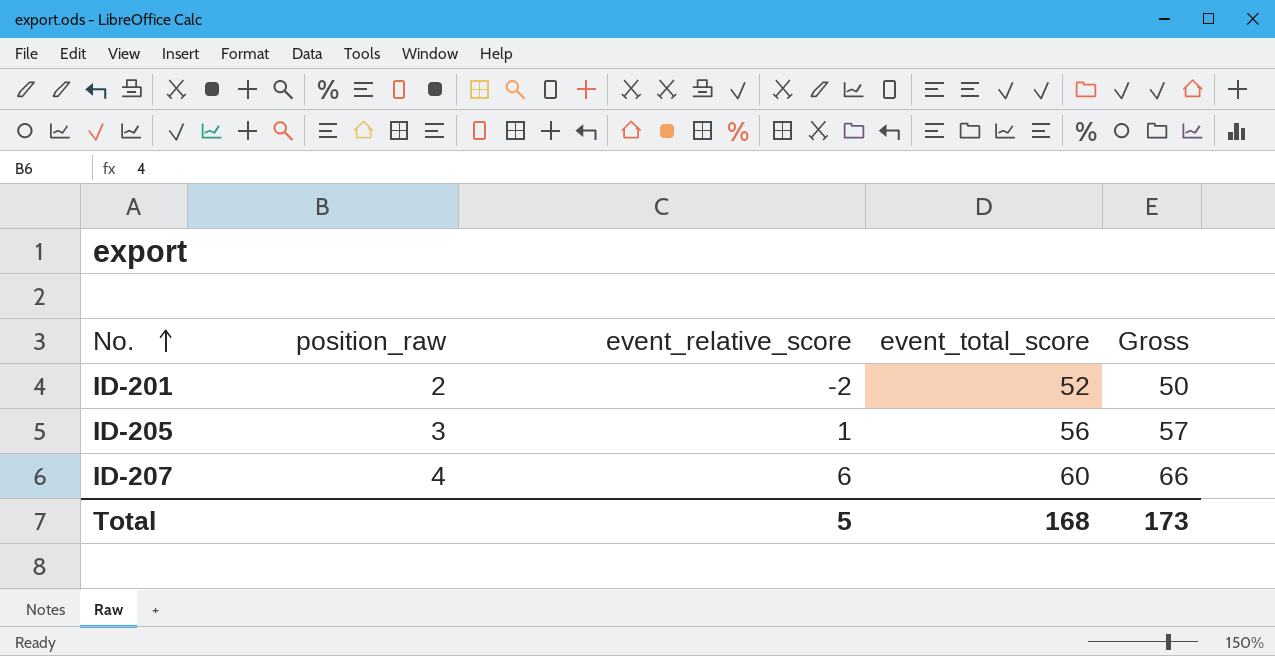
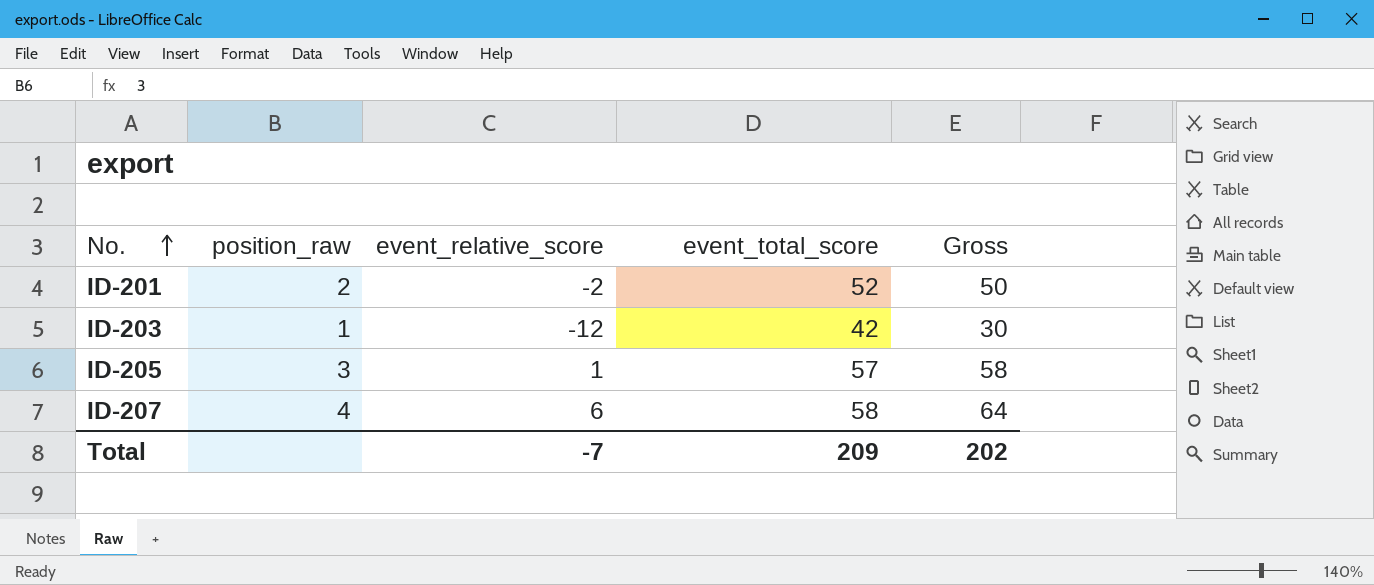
row ID-203: none -> 1 | -12 | 42 | 30
ID-205 | event_total_score: 56 -> 57
ID-205 | Gross: 57 -> 58
ID-207 | event_total_score: 60 -> 58
ID-207 | Gross: 66 -> 64
Total | event_relative_score: 5 -> -7
Total | event_total_score: 168 -> 209
Total | Gross: 173 -> 202

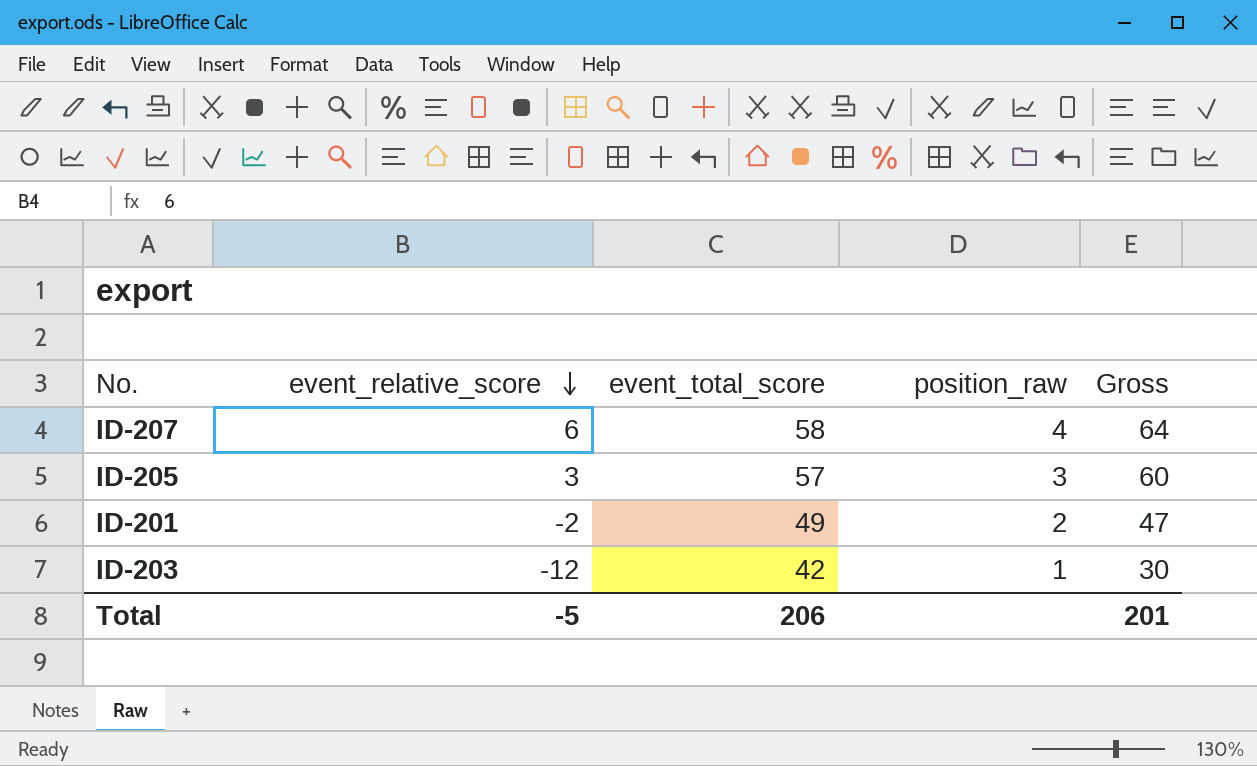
row order: No. ascending -> event_relative_score descending
column position_raw | position: 2 -> 4
ID-205 | event_relative_score: 1 -> 3
ID-205 | Gross: 58 -> 60
ID-201 | event_total_score: 52 -> 49
ID-201 | Gross: 50 -> 47
Total | event_relative_score: -7 -> -5
Total | event_total_score: 209 -> 206
Total | Gross: 202 -> 201

